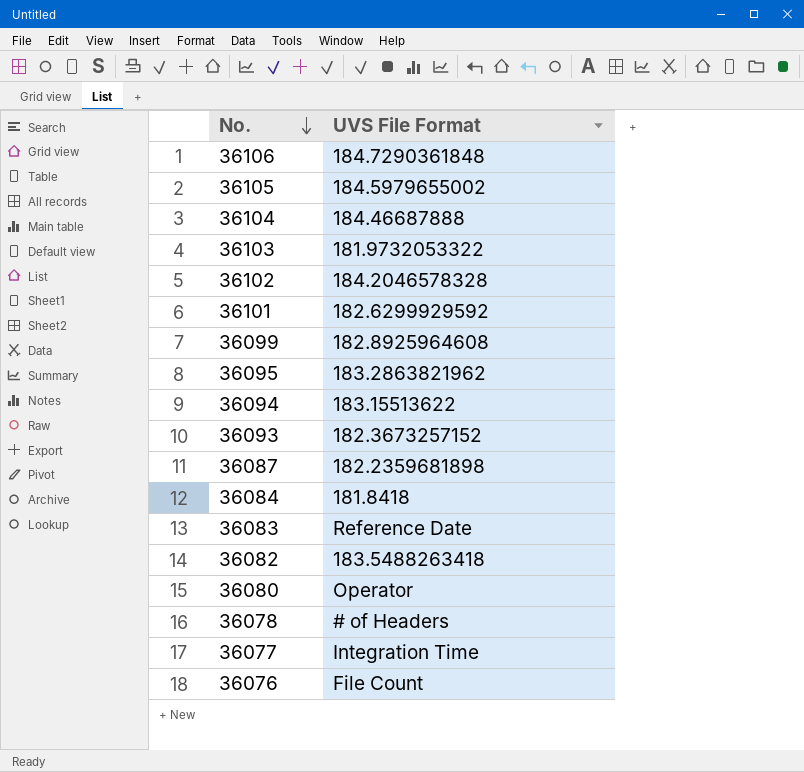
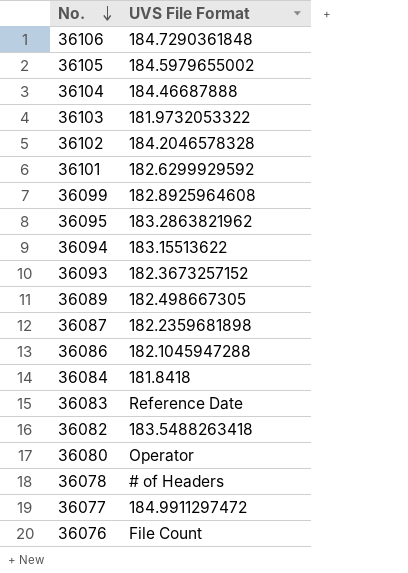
row 36089: none -> 182.498667305
row 36086: none -> 182.1045947288
36077 | UVS File Format: Integration Time -> 184.9911297472

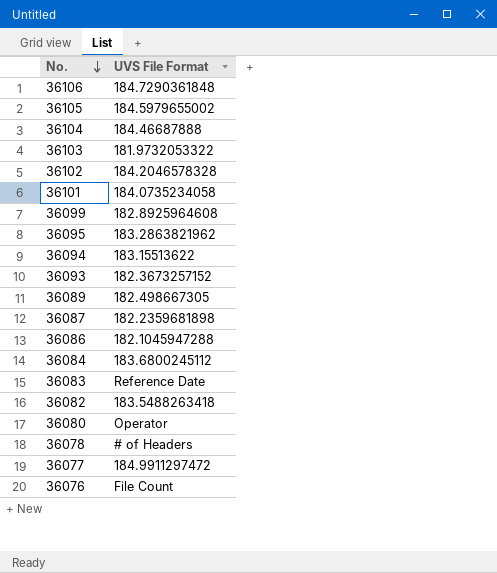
36101 | UVS File Format: 182.6299929592 -> 184.0735234058
36084 | UVS File Format: 181.8418 -> 183.6800245112

